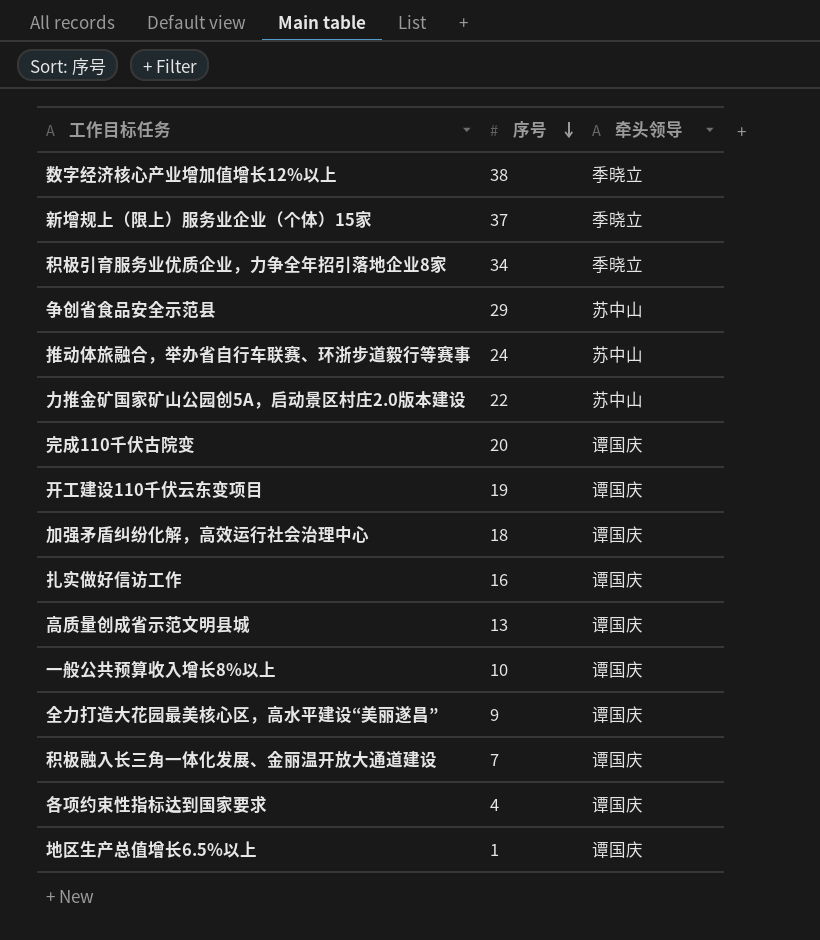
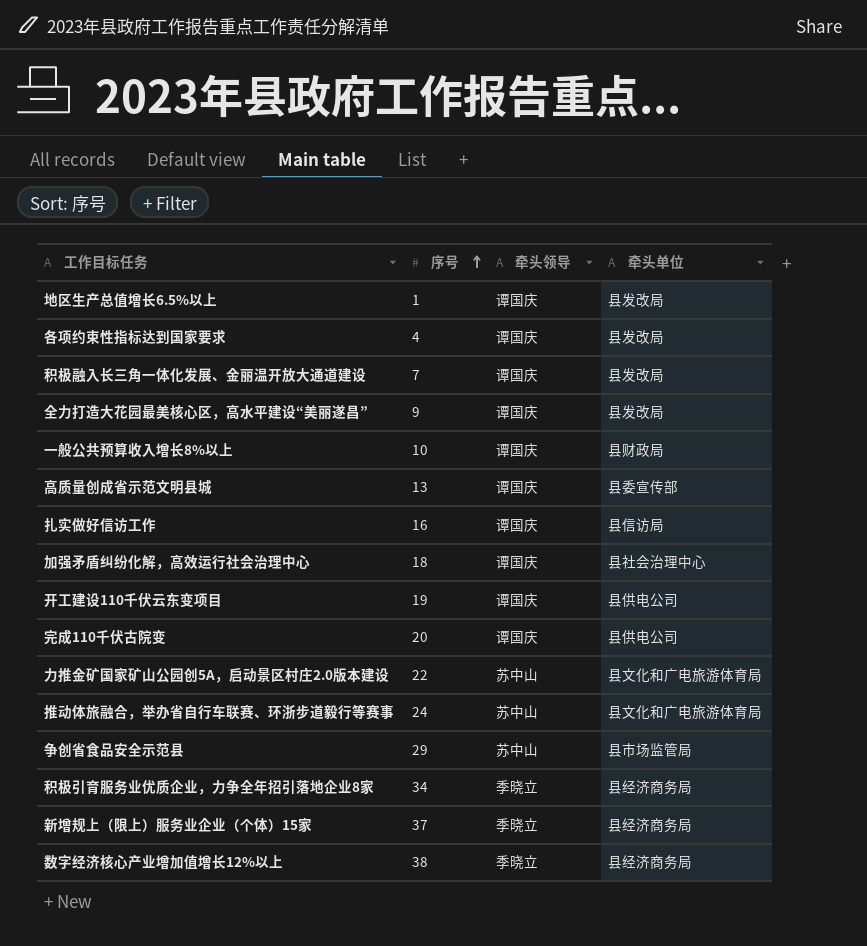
row order: 序号 descending -> 序号 ascending
column 牵头单位 | position: none -> 4

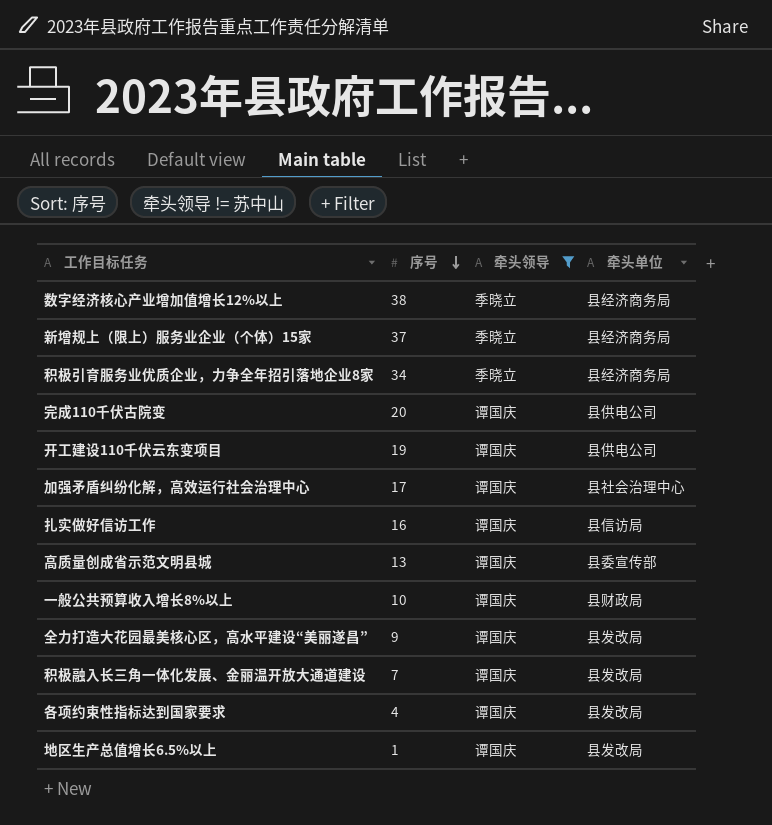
filter: none -> 牵头领导 != 苏中山
row order: 序号 ascending -> 序号 descending
加强矛盾纠纷化解，高效运行社会治理中心 | 序号: 18 -> 17

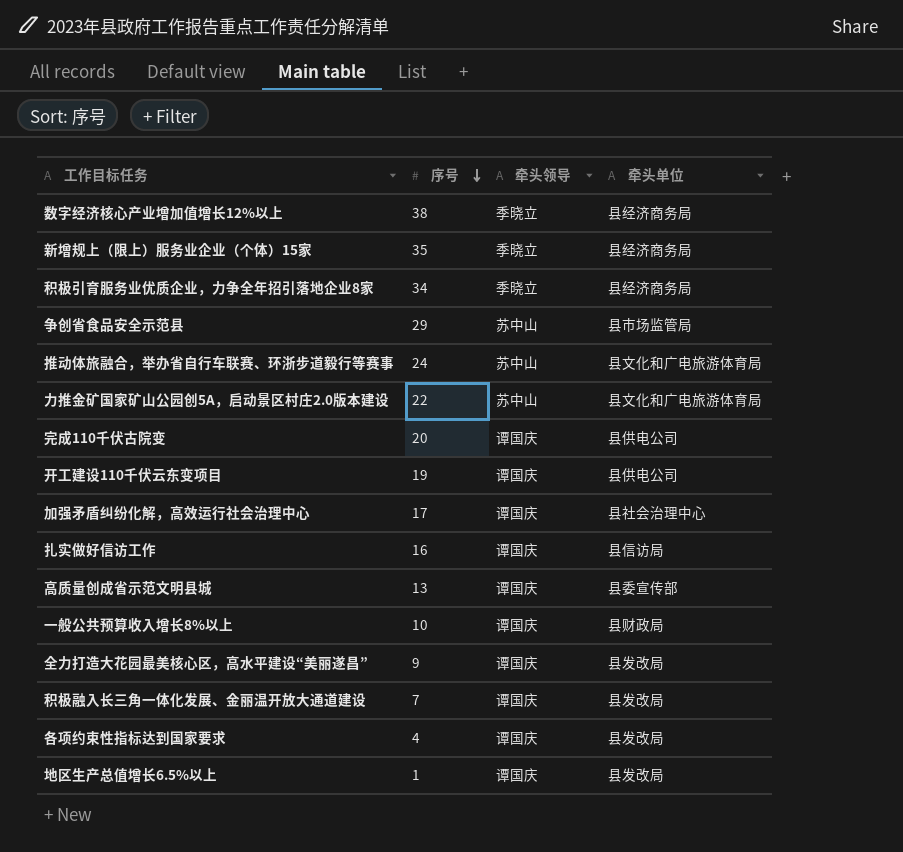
filter: 牵头领导 != 苏中山 -> none
新增规上（限上）服务业企业（个体）15家 | 序号: 37 -> 35

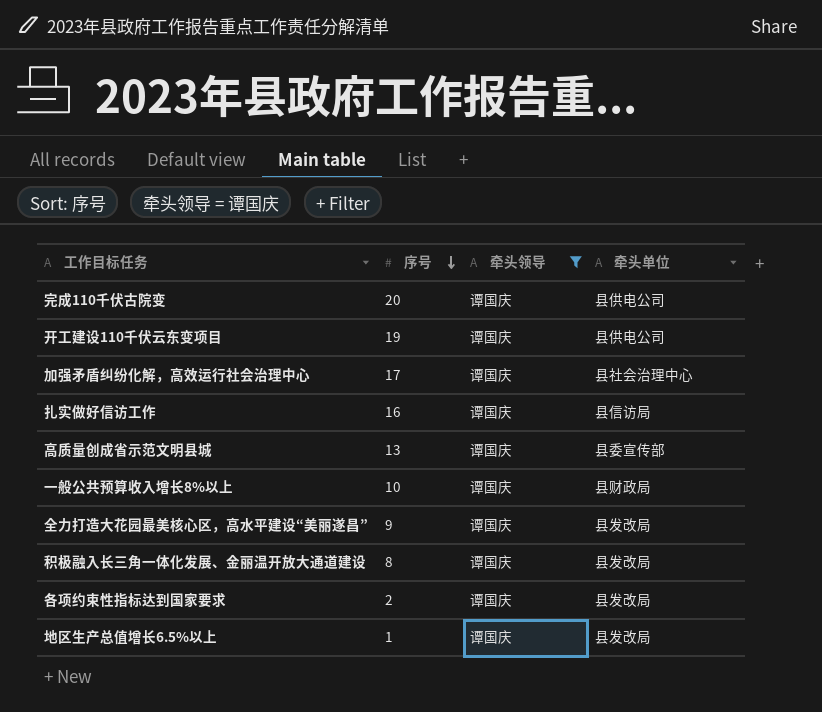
filter: none -> 牵头领导 = 谭国庆
积极融入长三角一体化发展、金丽温开放大通道建设 | 序号: 7 -> 8
各项约束性指标达到国家要求 | 序号: 4 -> 2

